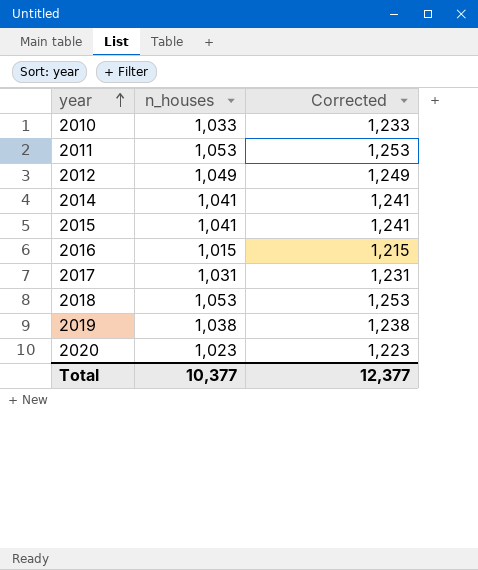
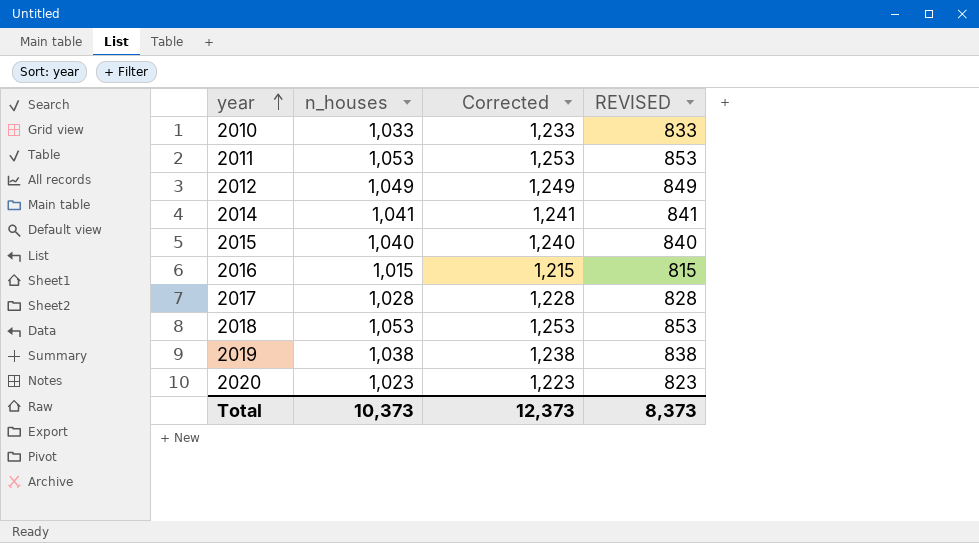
column REVISED | formula: none -> [n_houses] - 200
2015 | n_houses: 1,041 -> 1,040
2015 | Corrected: 1,241 -> 1,240
2017 | n_houses: 1,031 -> 1,028
2017 | Corrected: 1,231 -> 1,228
Total | n_houses: 10,377 -> 10,373
Total | Corrected: 12,377 -> 12,373

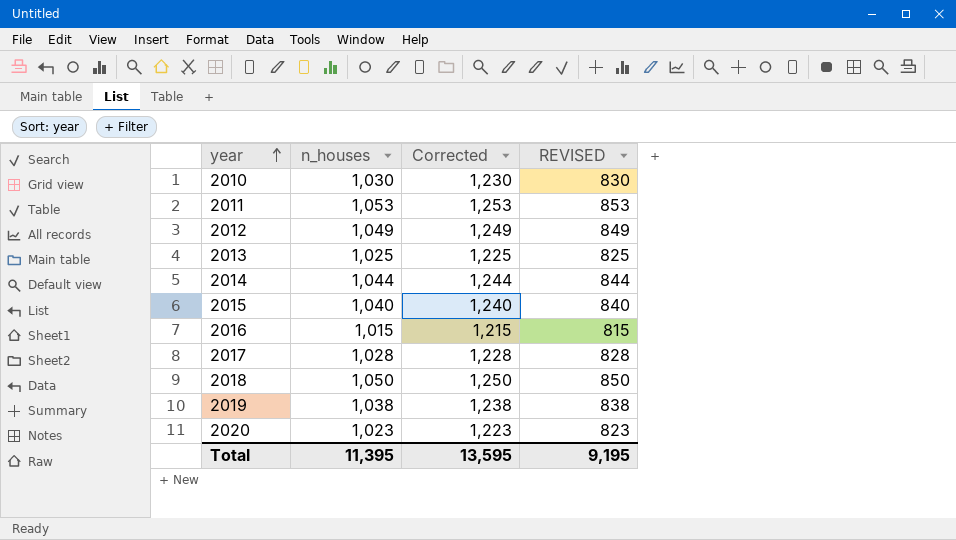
2010 | n_houses: 1,033 -> 1,030
2010 | Corrected: 1,233 -> 1,230
2010 | REVISED: 833 -> 830
row 2013: none -> 1,025 | 1,225 | 825
2014 | n_houses: 1,041 -> 1,044
2014 | Corrected: 1,241 -> 1,244
2014 | REVISED: 841 -> 844
2018 | n_houses: 1,053 -> 1,050
2018 | Corrected: 1,253 -> 1,250
2018 | REVISED: 853 -> 850
Total | n_houses: 10,373 -> 11,395
Total | Corrected: 12,373 -> 13,595
Total | REVISED: 8,373 -> 9,195

